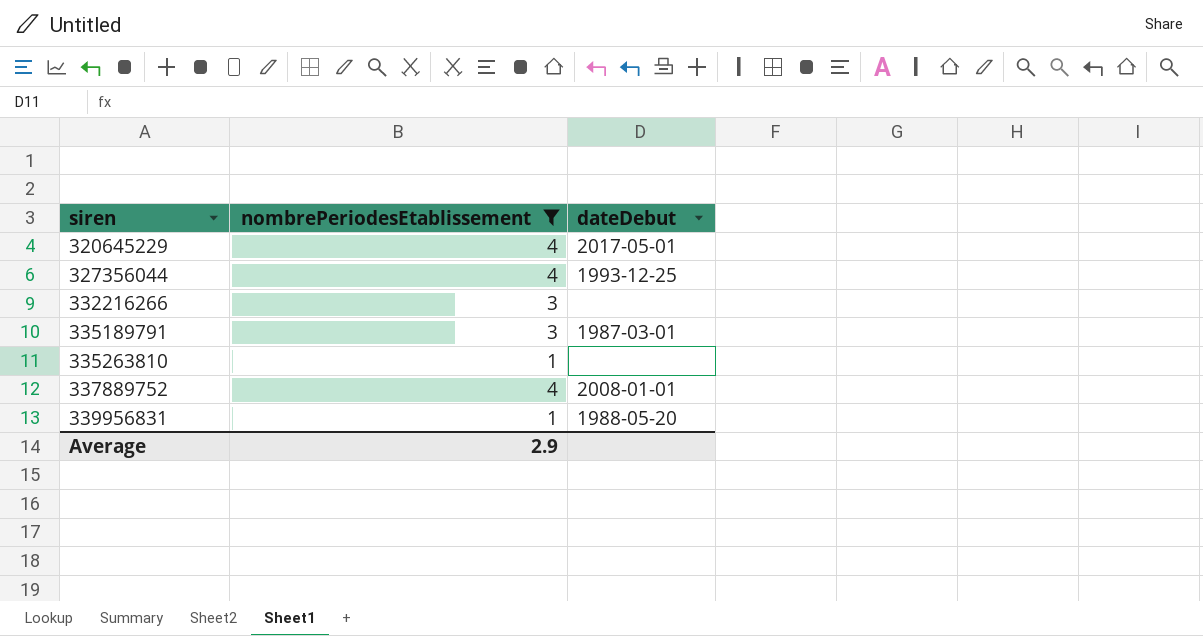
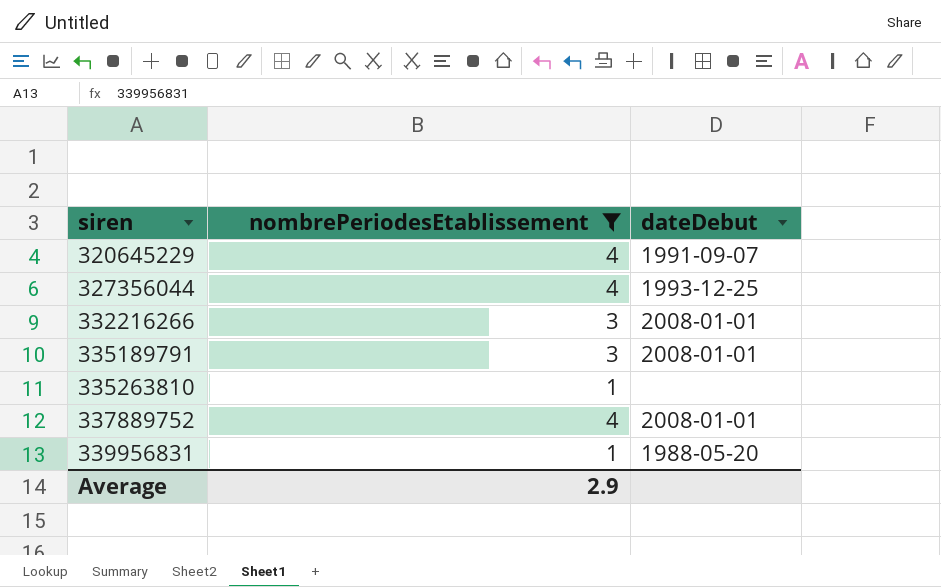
320645229 | dateDebut: 2017-05-01 -> 1991-09-07
332216266 | dateDebut: none -> 2008-01-01
335189791 | dateDebut: 1987-03-01 -> 2008-01-01

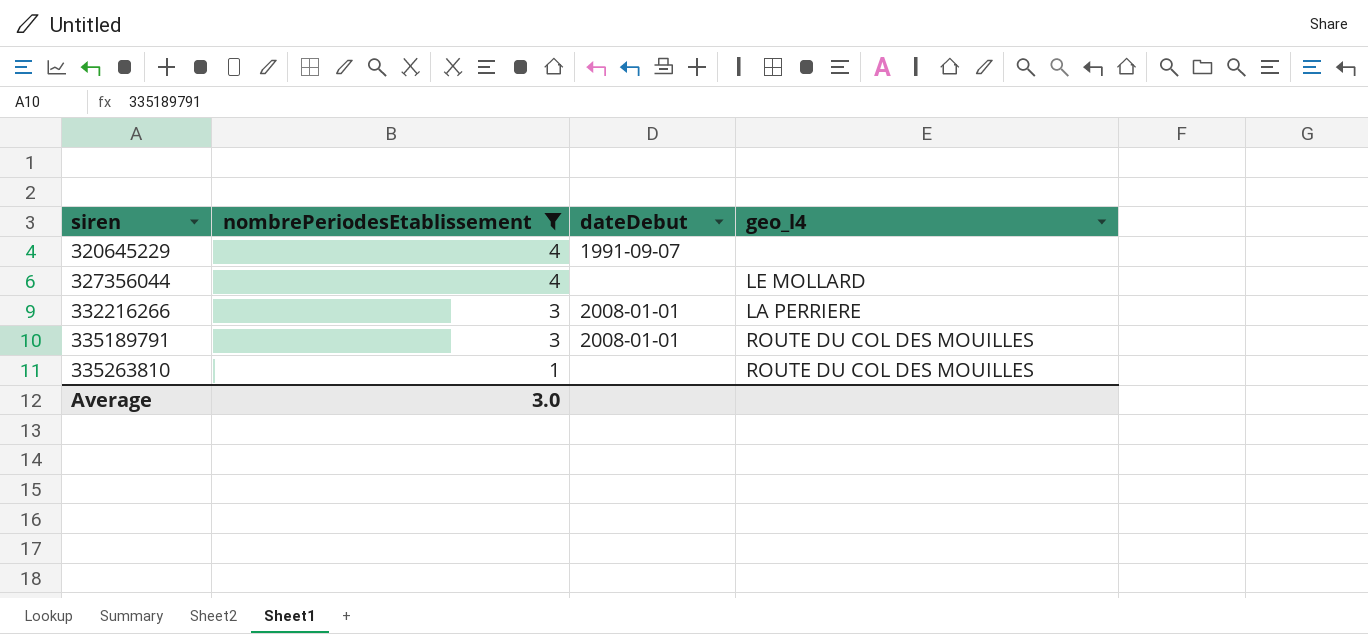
column geo_l4 | position: none -> 4
row 337889752: 4 | 2008-01-01 -> none
row 339956831: 1 | 1988-05-20 -> none
327356044 | dateDebut: 1993-12-25 -> none
Average | nombrePeriodesEtablissement: 2.9 -> 3.0

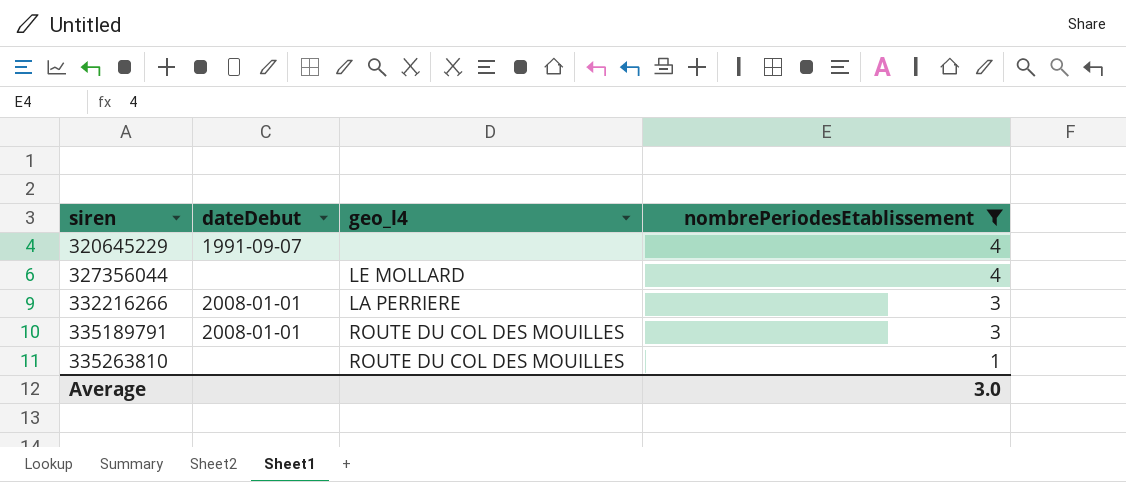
column nombrePeriodesEtablissement | position: 2 -> 4

